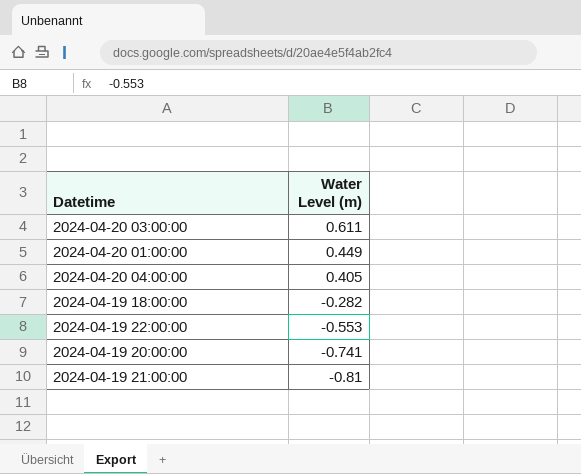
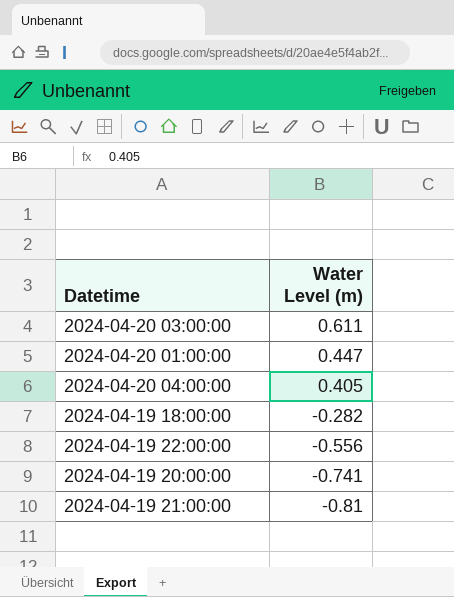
2024-04-20 01:00:00 | Water Level (m): 0.449 -> 0.447
2024-04-19 22:00:00 | Water Level (m): -0.553 -> -0.556

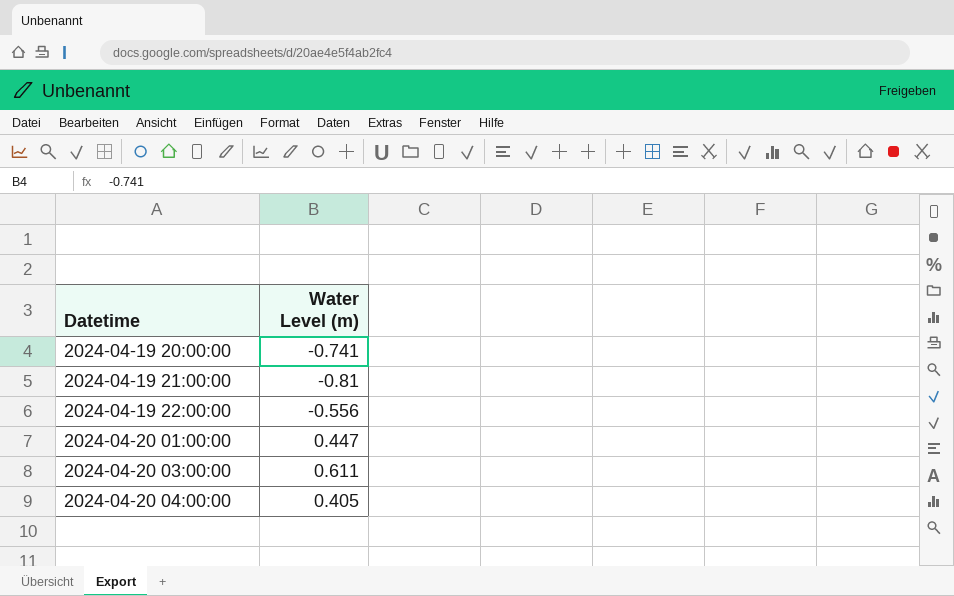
row order: Water Level (m) descending -> Datetime ascending
row 2024-04-19 18:00:00: -0.282 -> none

